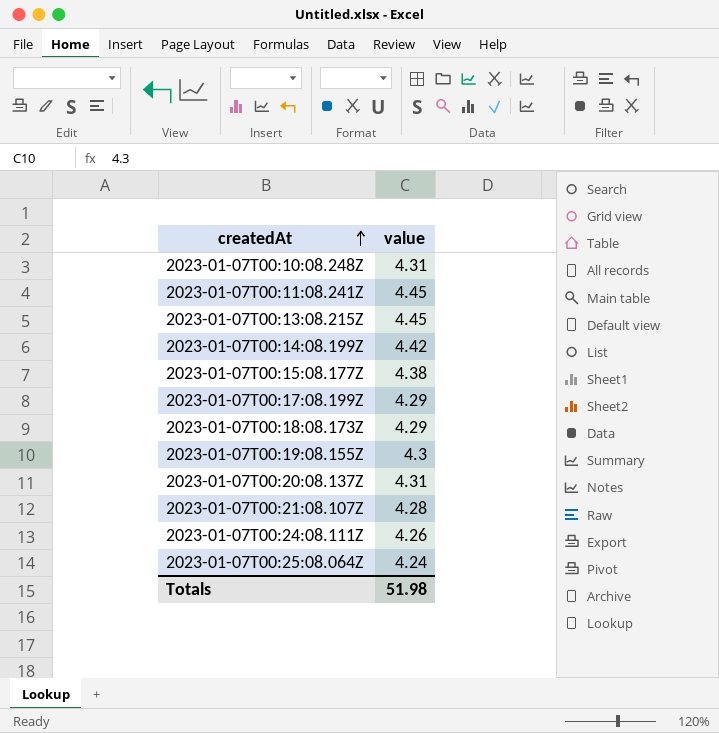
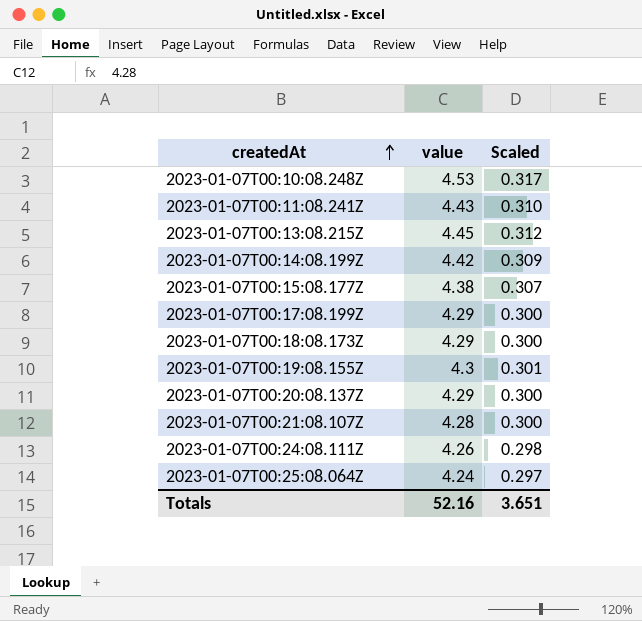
column Scaled | formula: none -> [value] * 0.07
2023-01-07T00:10:08.248Z | value: 4.31 -> 4.53
2023-01-07T00:11:08.241Z | value: 4.45 -> 4.43
2023-01-07T00:20:08.137Z | value: 4.31 -> 4.29
Totals | value: 51.98 -> 52.16

